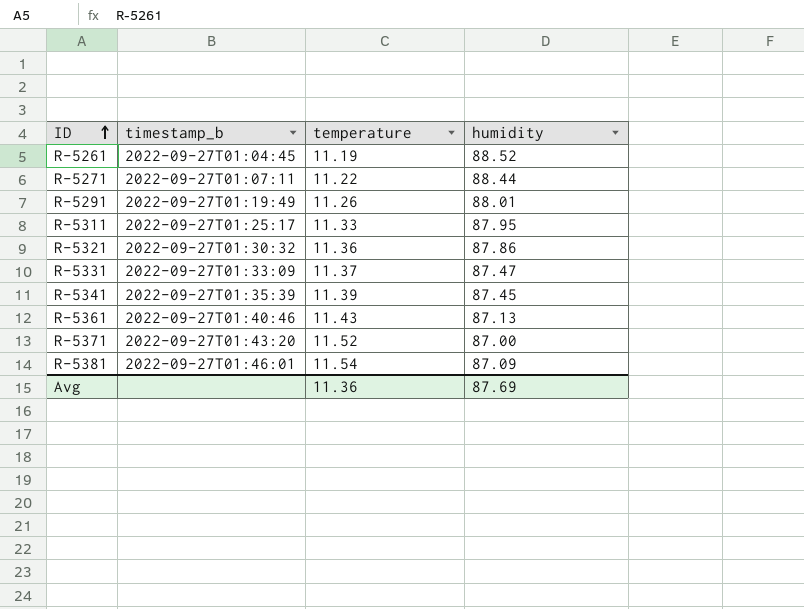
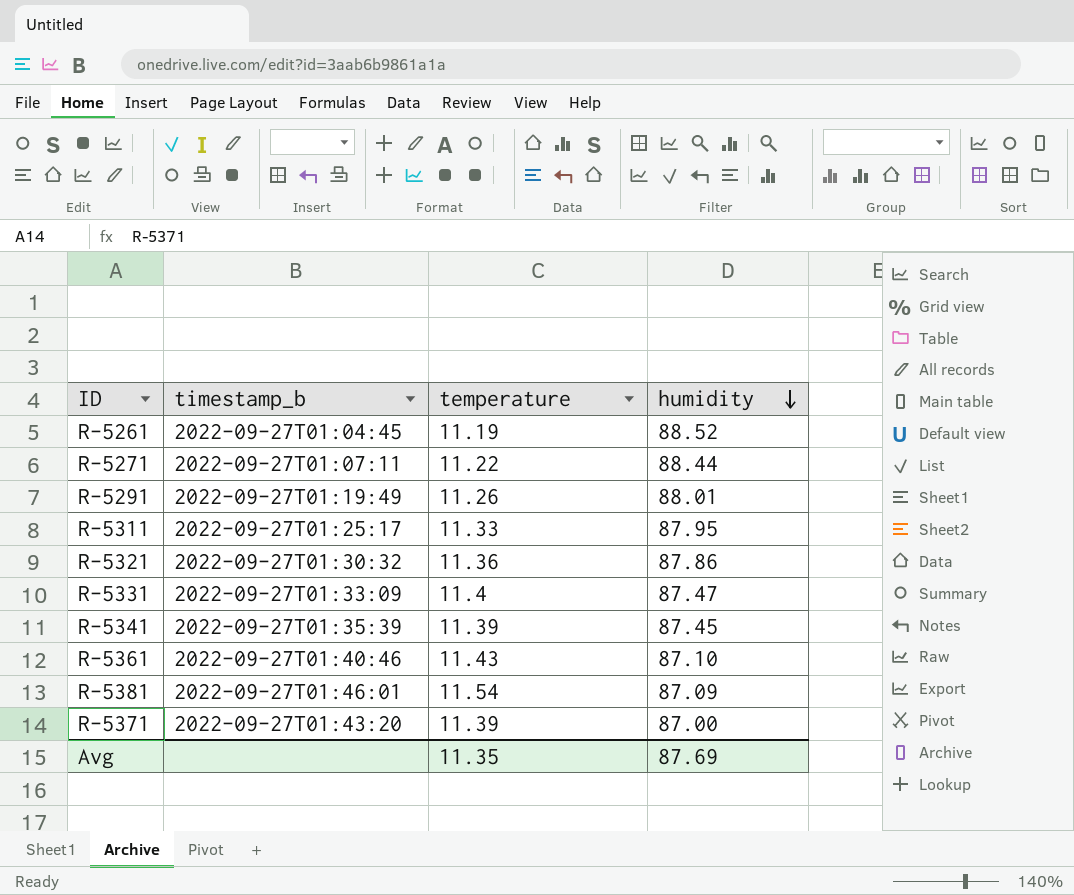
row order: ID ascending -> humidity descending
R-5331 | temperature: 11.37 -> 11.4
R-5361 | humidity: 87.13 -> 87.10
R-5371 | temperature: 11.52 -> 11.39
Avg | temperature: 11.36 -> 11.35

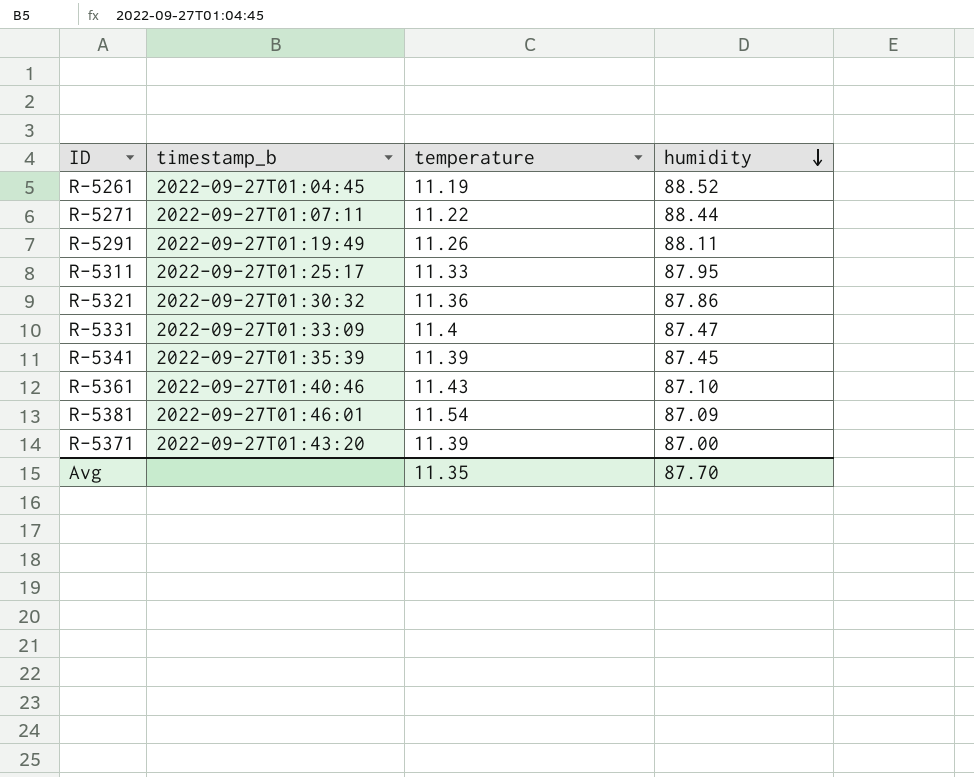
R-5291 | humidity: 88.01 -> 88.11
Avg | humidity: 87.69 -> 87.70

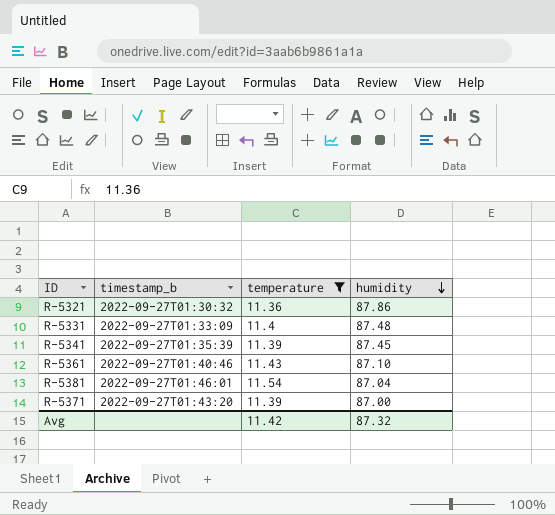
filter: none -> temperature >= 11.36
R-5331 | humidity: 87.47 -> 87.48
R-5381 | humidity: 87.09 -> 87.04
Avg | temperature: 11.35 -> 11.42
Avg | humidity: 87.70 -> 87.32

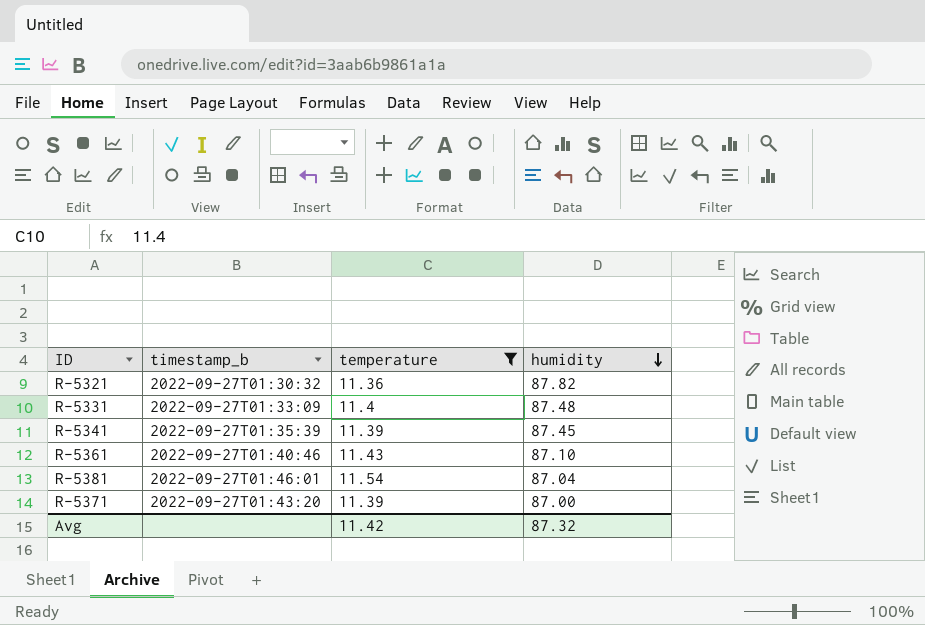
R-5321 | humidity: 87.86 -> 87.82

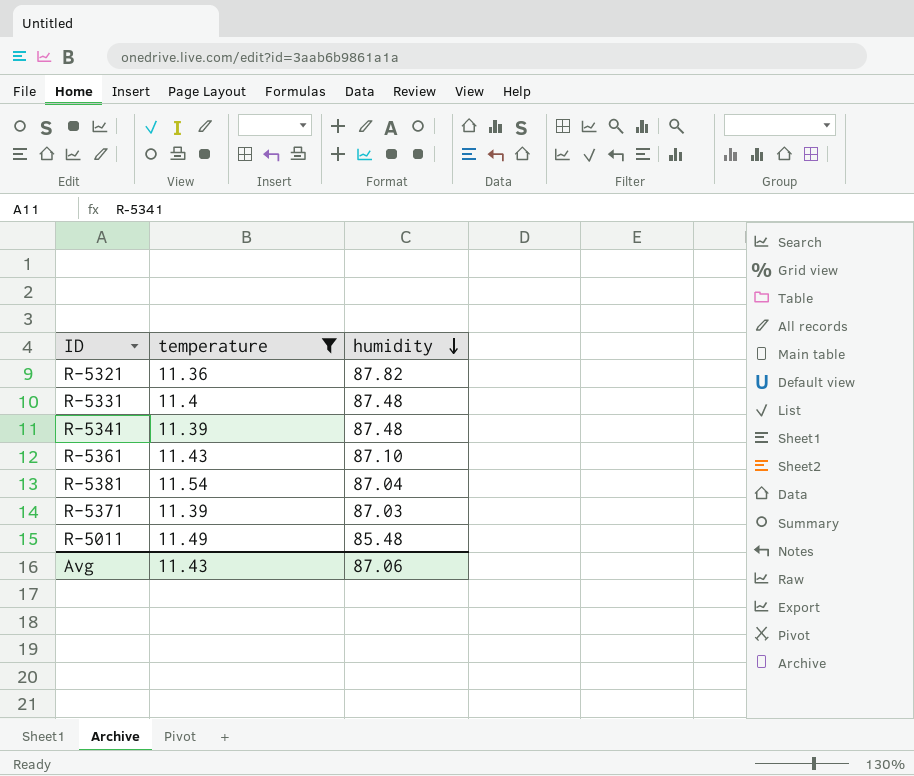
column timestamp_b | position: 2 -> none
R-5341 | humidity: 87.45 -> 87.48
R-5371 | humidity: 87.00 -> 87.03
row R-5011: none -> 11.49 | 85.48
Avg | temperature: 11.42 -> 11.43
Avg | humidity: 87.32 -> 87.06

